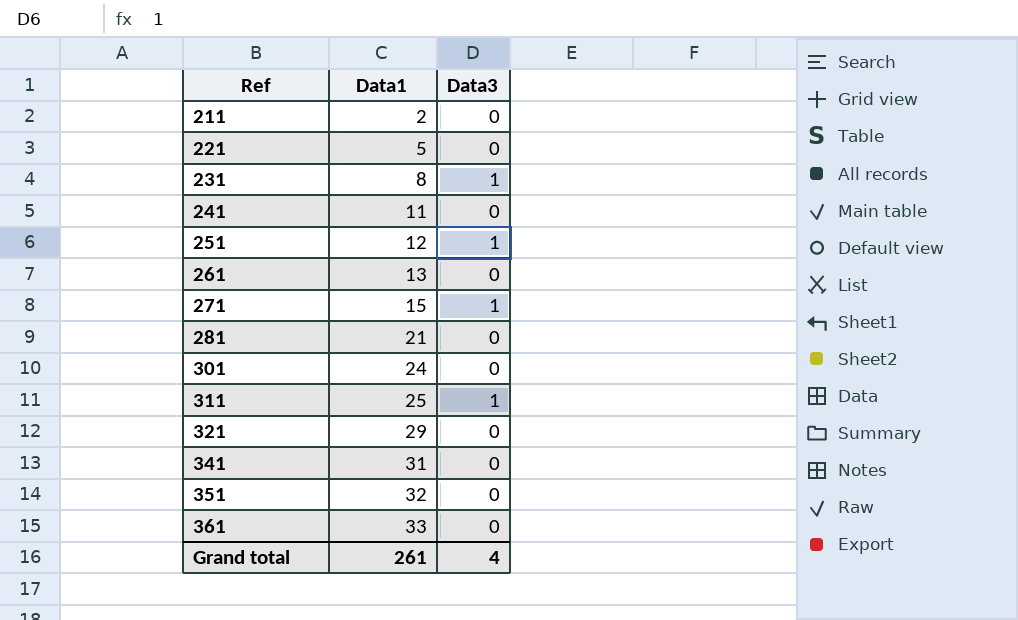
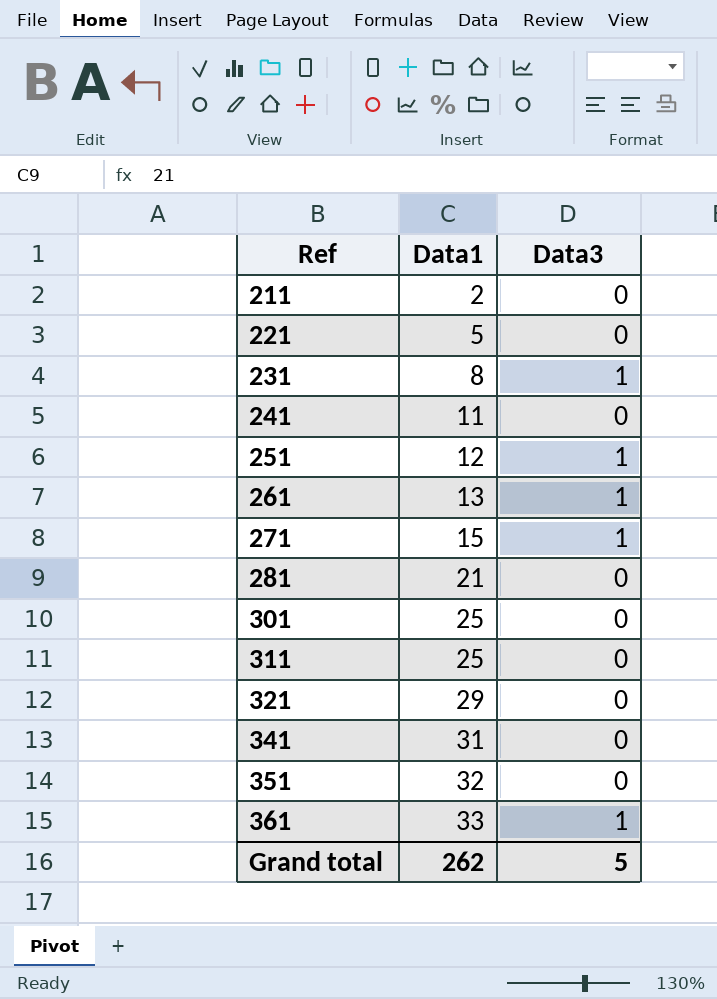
261 | Data3: 0 -> 1
301 | Data1: 24 -> 25
311 | Data3: 1 -> 0
361 | Data3: 0 -> 1
Grand total | Data1: 261 -> 262
Grand total | Data3: 4 -> 5

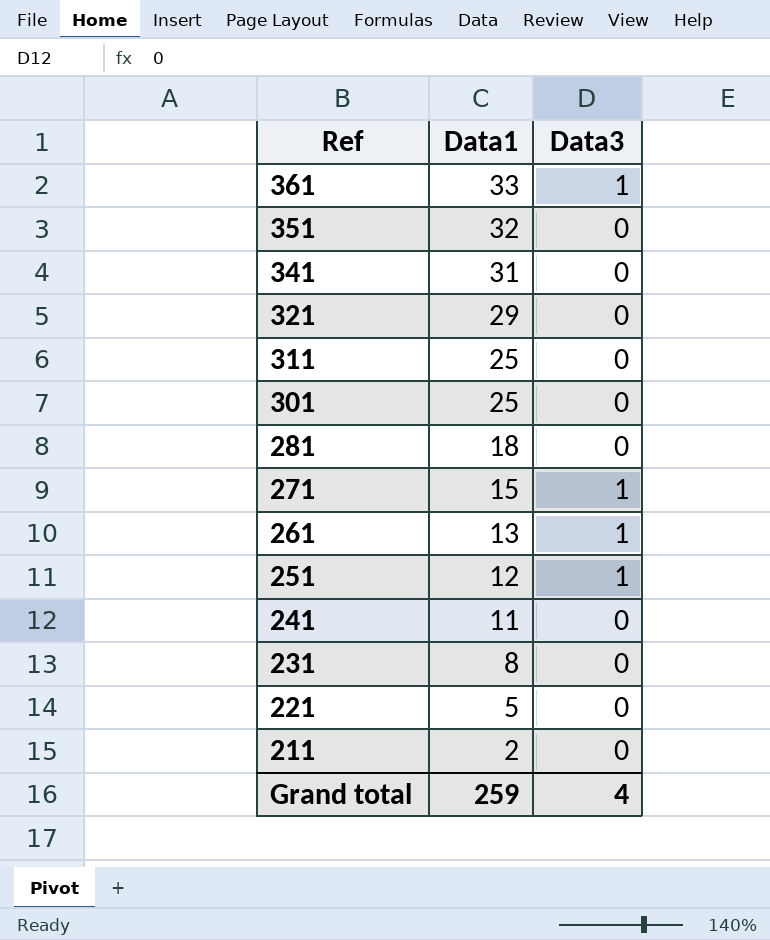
row order: Ref ascending -> Ref descending
281 | Data1: 21 -> 18
231 | Data3: 1 -> 0
Grand total | Data1: 262 -> 259
Grand total | Data3: 5 -> 4

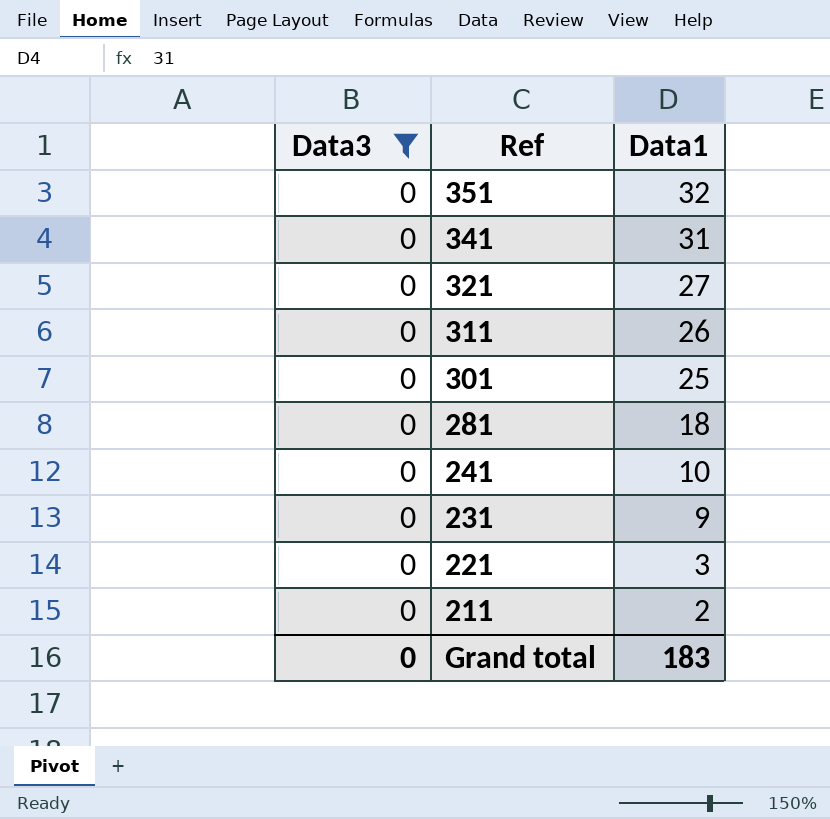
filter: none -> Data3 = 0
column Data3 | position: 3 -> 1
321 | Data1: 29 -> 27
311 | Data1: 25 -> 26
241 | Data1: 11 -> 10
231 | Data1: 8 -> 9
221 | Data1: 5 -> 3
Grand total | Data3: 4 -> 0
Grand total | Data1: 259 -> 183

